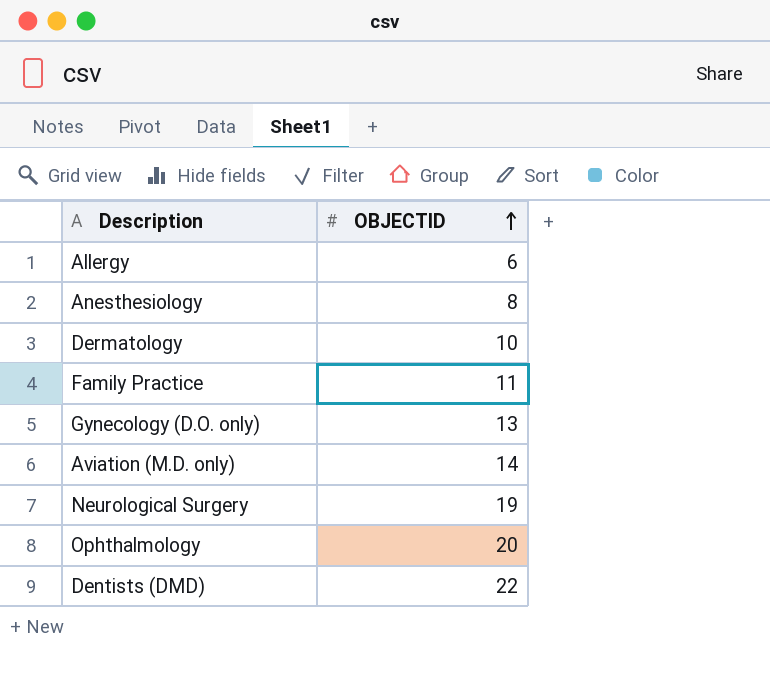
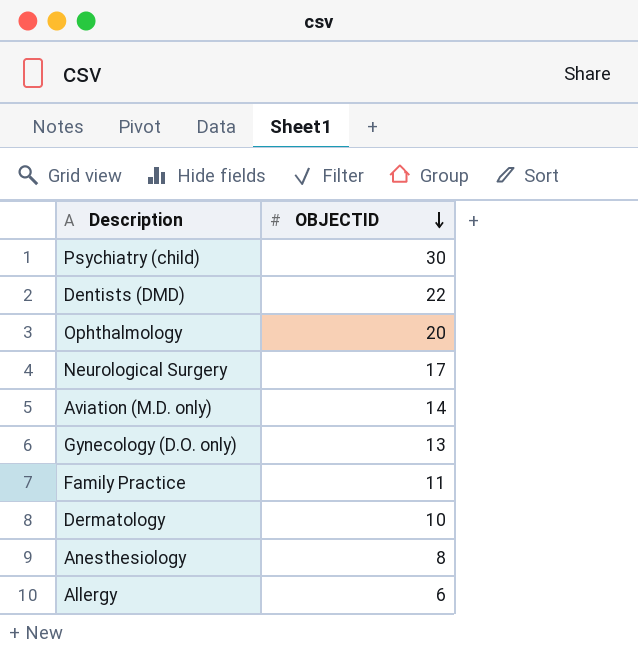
row order: OBJECTID ascending -> OBJECTID descending
row Psychiatry (child): none -> 30
Neurological Surgery | OBJECTID: 19 -> 17

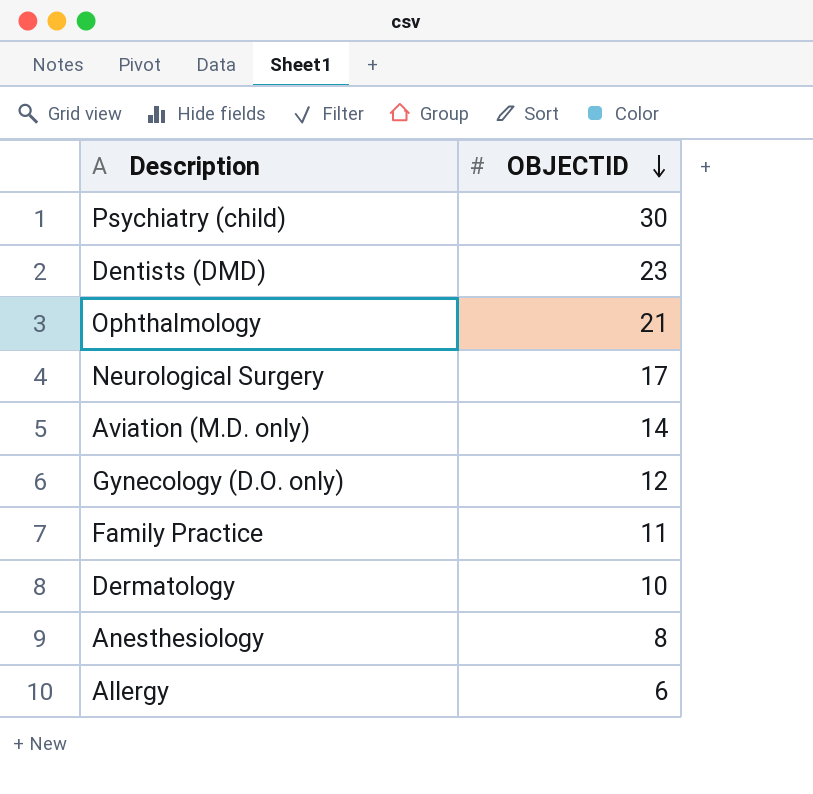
Dentists (DMD) | OBJECTID: 22 -> 23
Ophthalmology | OBJECTID: 20 -> 21
Gynecology (D.O. only) | OBJECTID: 13 -> 12

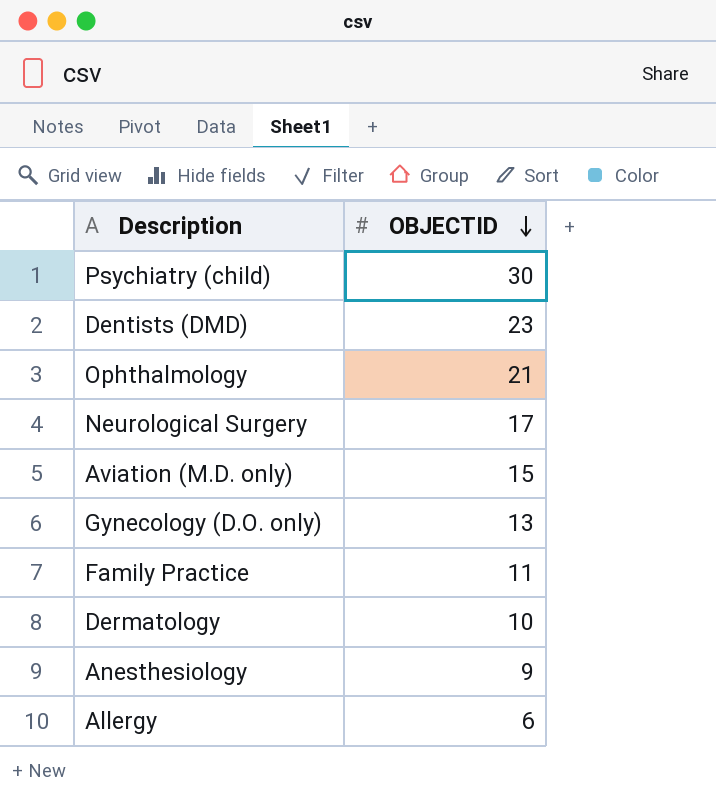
Aviation (M.D. only) | OBJECTID: 14 -> 15
Gynecology (D.O. only) | OBJECTID: 12 -> 13
Anesthesiology | OBJECTID: 8 -> 9

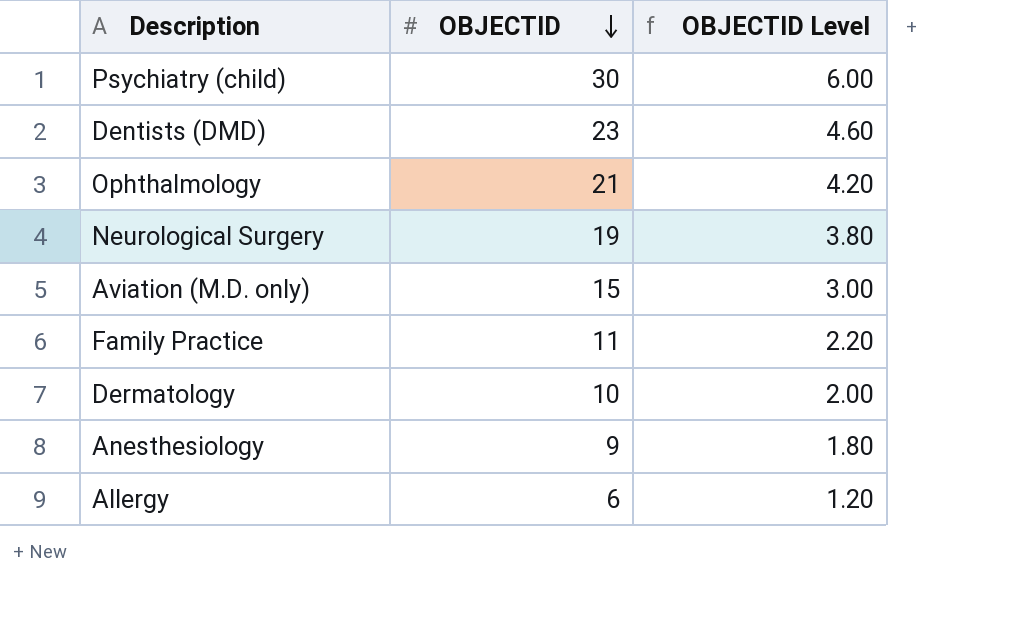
column OBJECTID Level | formula: none -> [OBJECTID] * 0.2
row Gynecology (D.O. only): 13 -> none
Neurological Surgery | OBJECTID: 17 -> 19

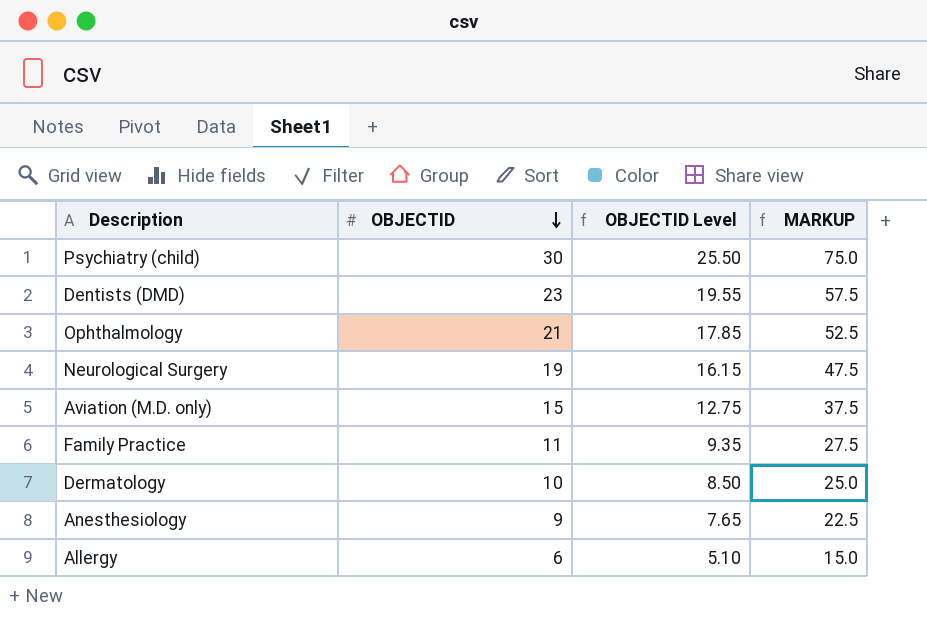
column OBJECTID Level | formula: [OBJECTID] * 0.2 -> [OBJECTID] * 0.85
column MARKUP | formula: none -> [OBJECTID] * 2.5

